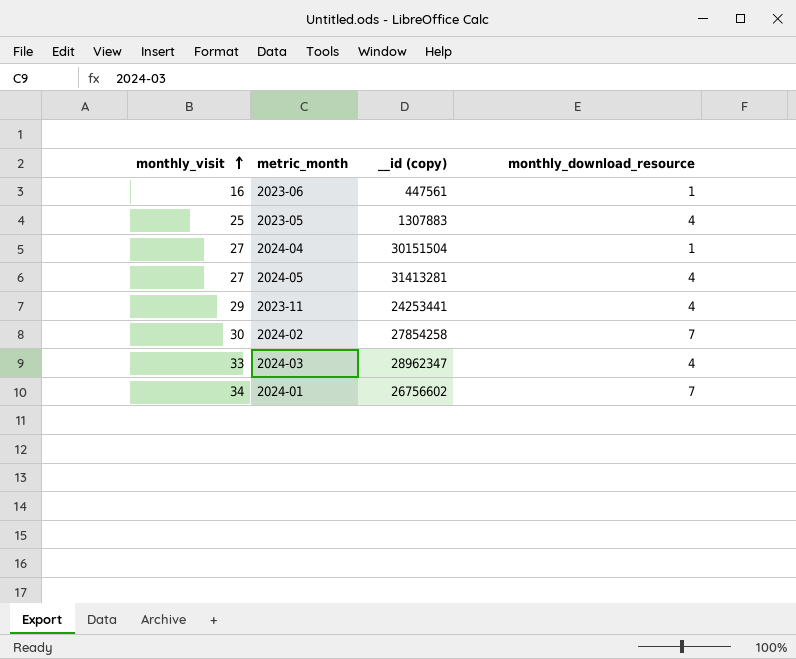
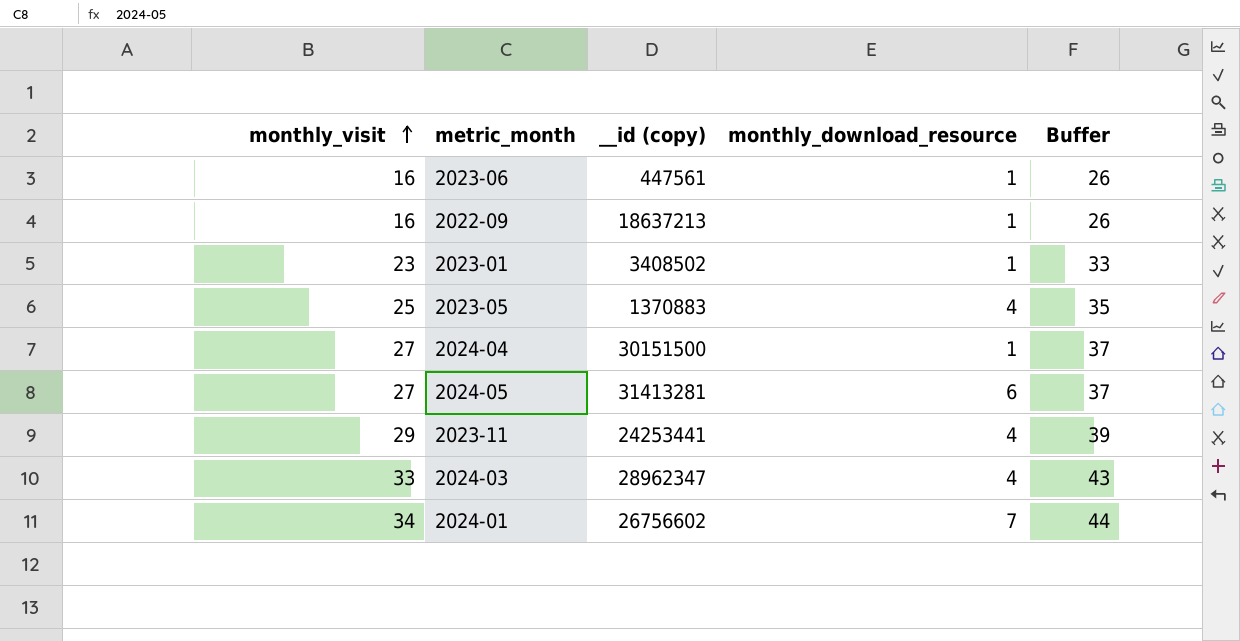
column Buffer | formula: none -> [monthly_visit] + 10
row 2024-02: 30 | 27854258 | 7 -> none
row 2022-09: none -> 16 | 18637213 | 1 | 26
row 2023-01: none -> 23 | 3408502 | 1 | 33
2023-05 | __id (copy): 1307883 -> 1370883
2024-04 | __id (copy): 30151504 -> 30151500
2024-05 | monthly_download_resource: 4 -> 6

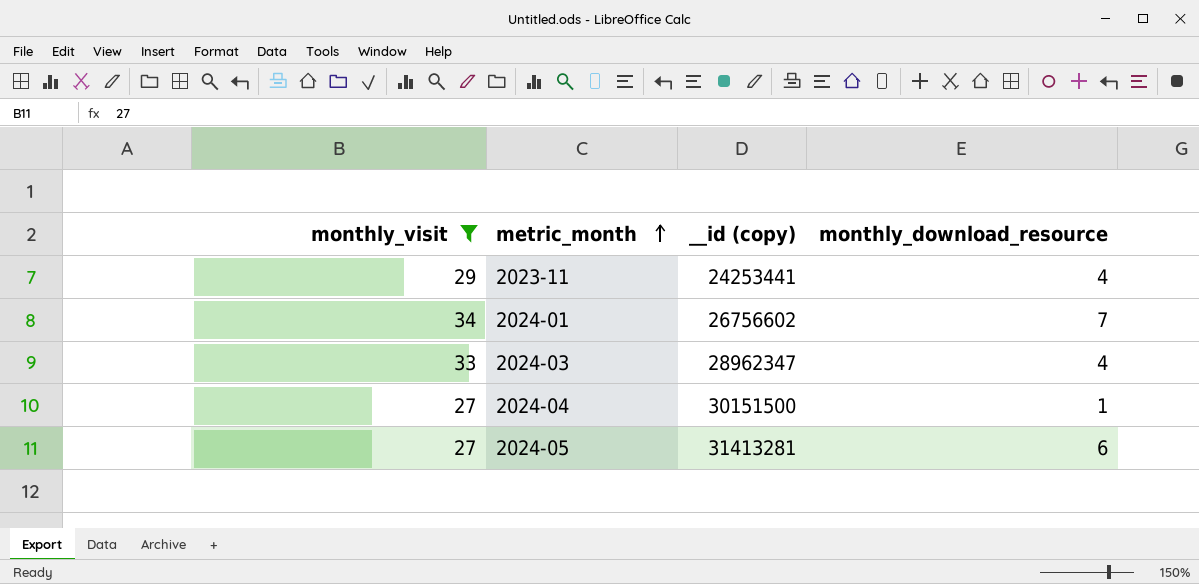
filter: none -> monthly_visit >= 27
row order: monthly_visit ascending -> metric_month ascending
column Buffer | formula: [monthly_visit] + 10 -> none

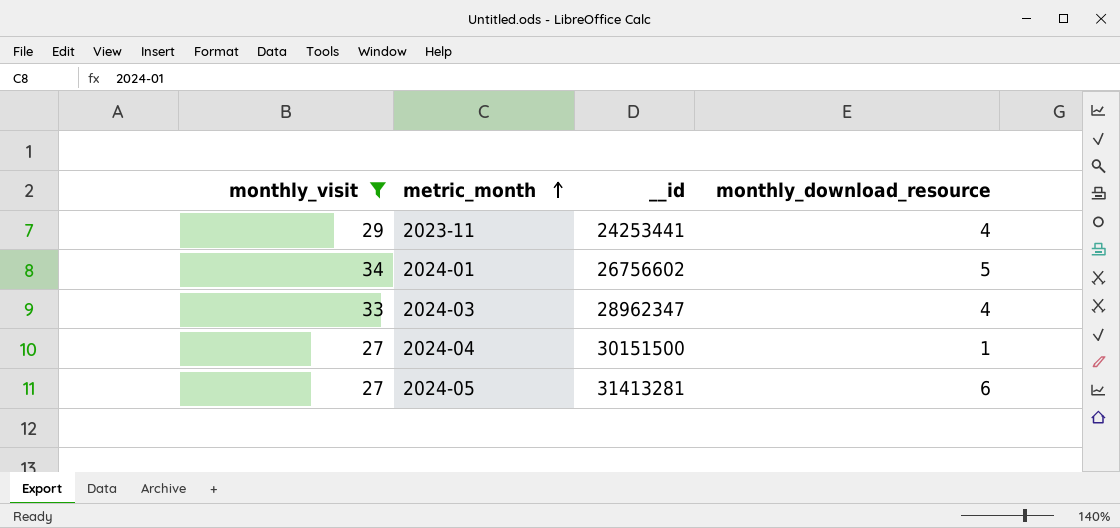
column name: __id (copy) -> __id
2024-01 | monthly_download_resource: 7 -> 5

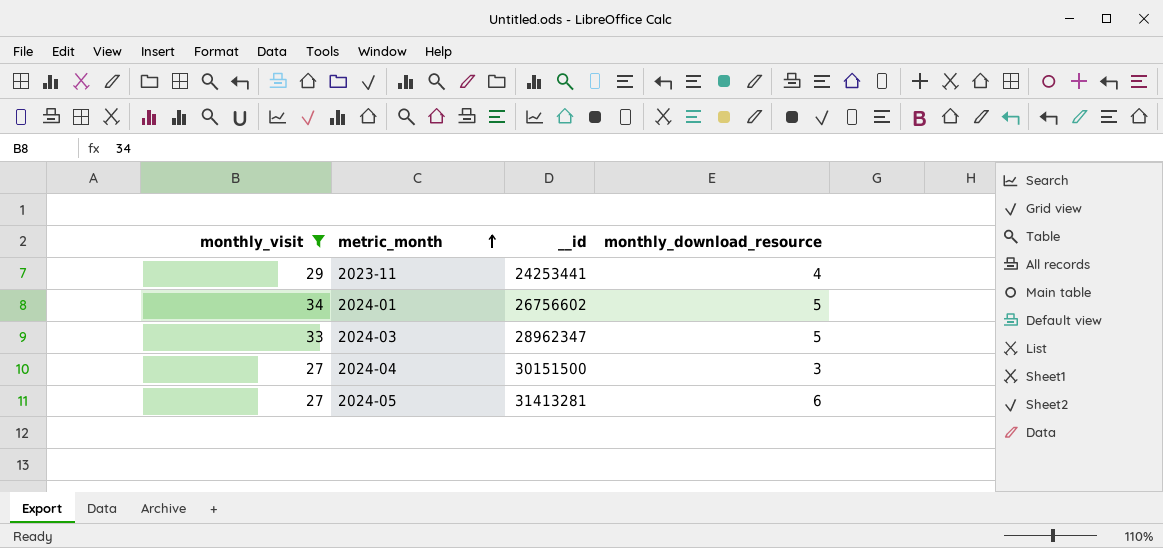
2024-03 | monthly_download_resource: 4 -> 5
2024-04 | monthly_download_resource: 1 -> 3

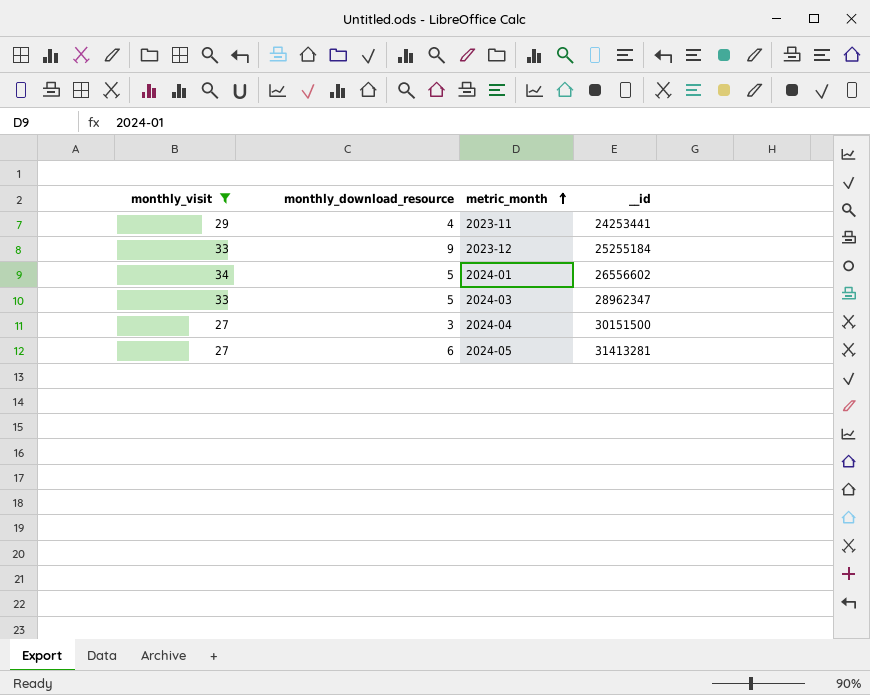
column monthly_download_resource | position: 4 -> 2
row 2023-12: none -> 33 | 9 | 25255184
2024-01 | __id: 26756602 -> 26556602

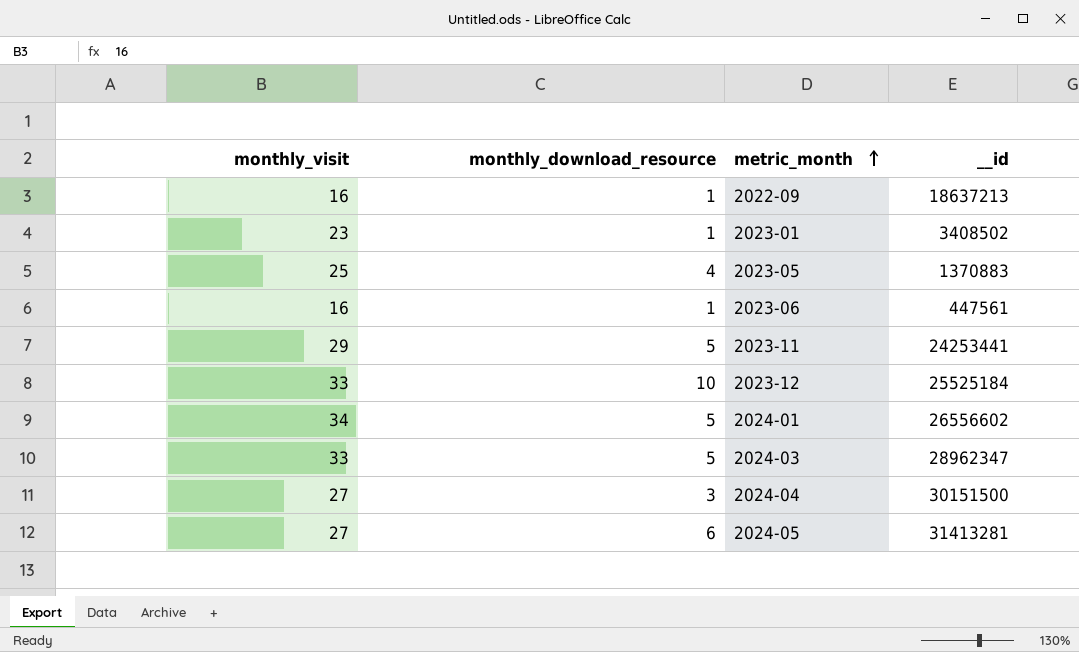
filter: monthly_visit >= 27 -> none
2023-11 | monthly_download_resource: 4 -> 5
2023-12 | monthly_download_resource: 9 -> 10
2023-12 | __id: 25255184 -> 25525184

